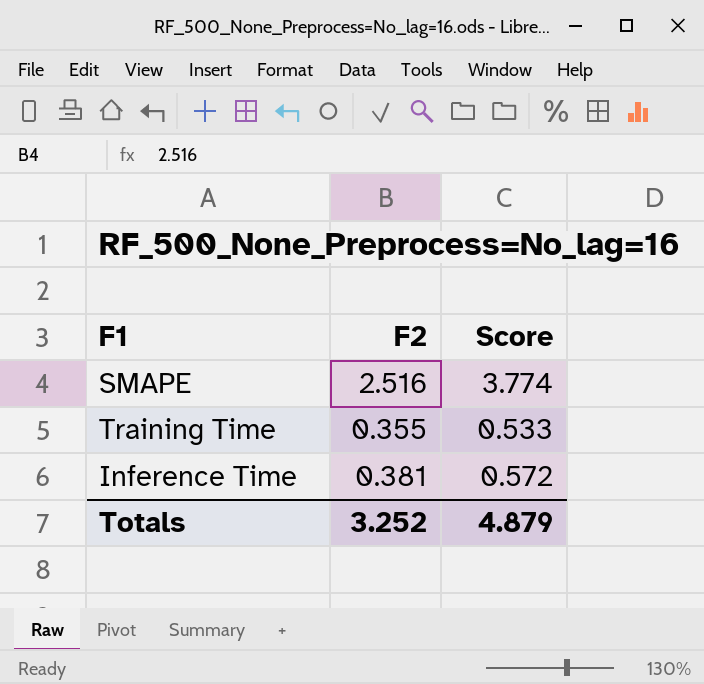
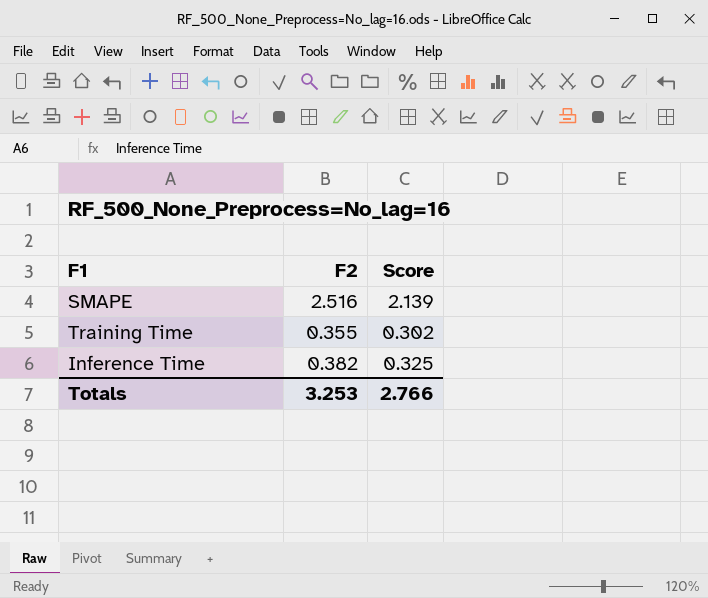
column Score | formula: [F2] * 1.5 -> [F2] * 0.85
Inference Time | F2: 0.381 -> 0.382
Totals | F2: 3.252 -> 3.253
Totals | Score: 4.879 -> 2.766

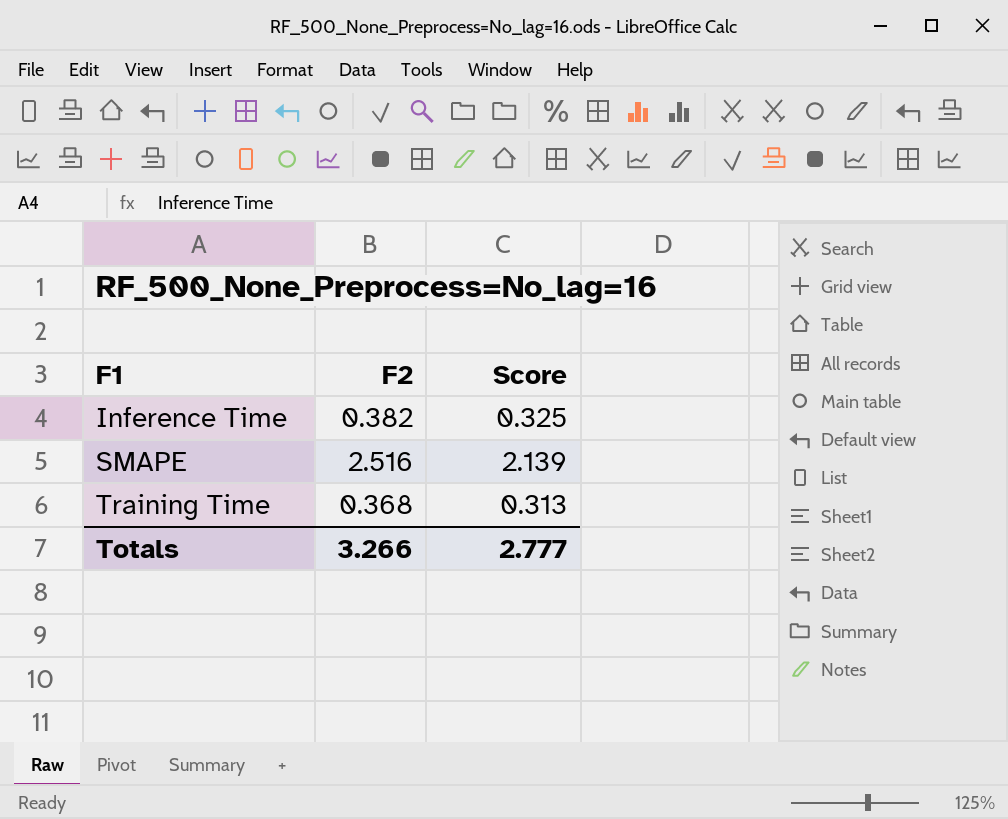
row order: none -> F1 ascending
Training Time | F2: 0.355 -> 0.368
Training Time | Score: 0.302 -> 0.313
Totals | F2: 3.253 -> 3.266
Totals | Score: 2.766 -> 2.777

